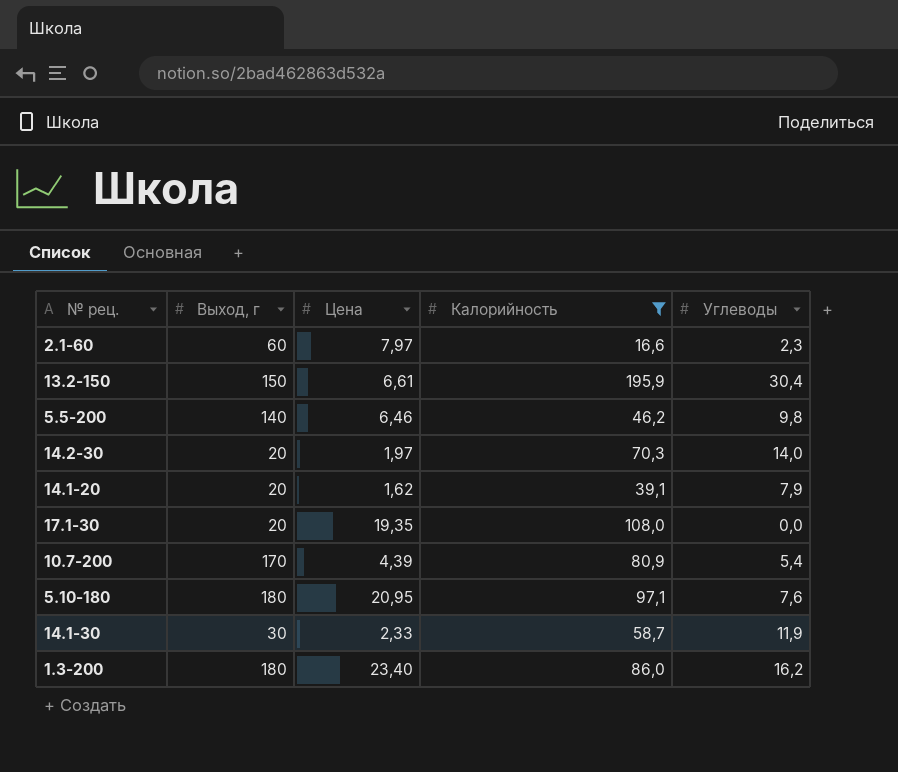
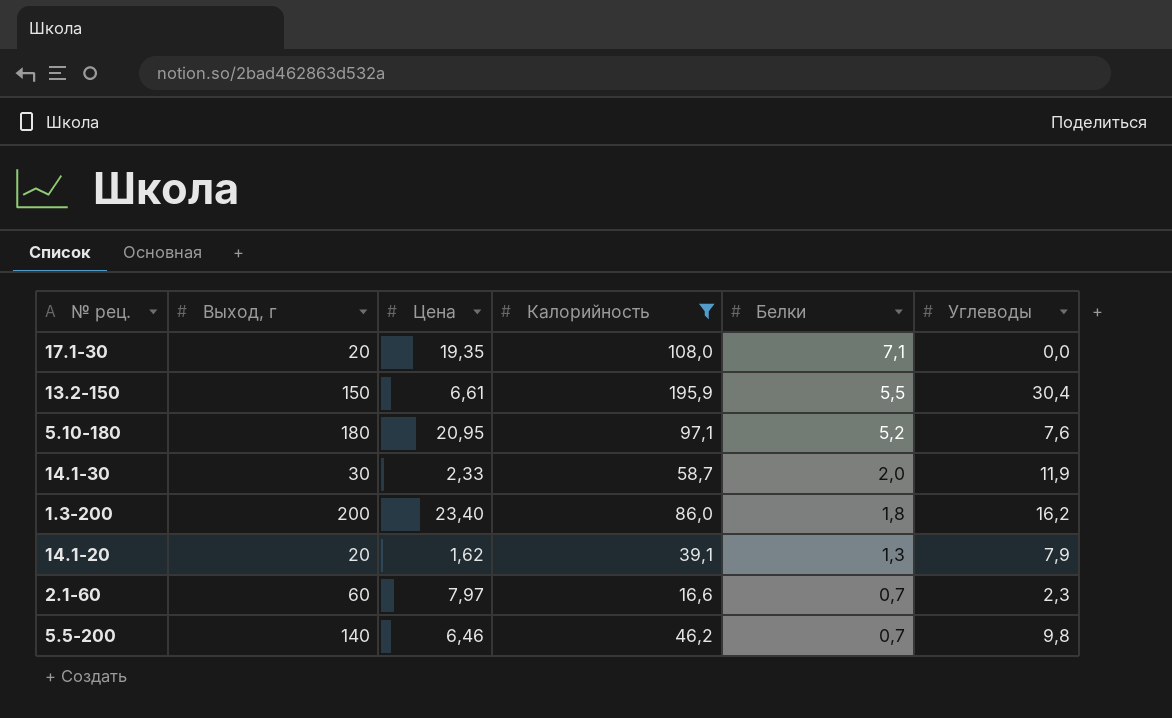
row order: none -> Белки descending
column Белки | position: none -> 5
row 14.2-30: 20 | 1,97 | 70,3 | 14,0 -> none
row 10.7-200: 170 | 4,39 | 80,9 | 5,4 -> none
1.3-200 | Выход, г: 180 -> 200

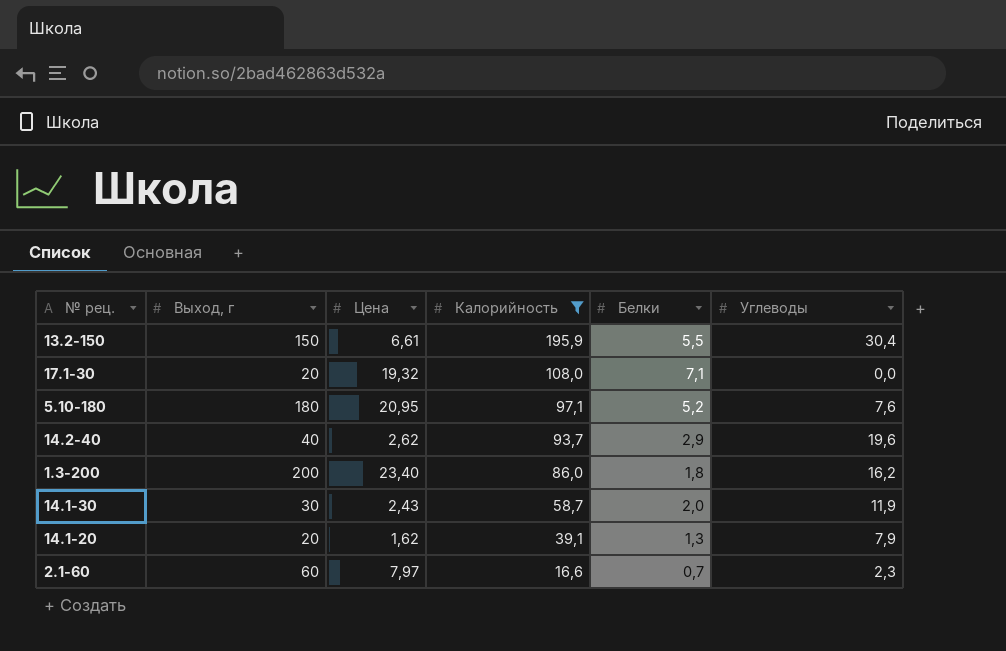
row order: Белки descending -> Калорийность descending
row 5.5-200: 140 | 6,46 | 46,2 | 0,7 | 9,8 -> none
17.1-30 | Цена: 19,35 -> 19,32
row 14.2-40: none -> 40 | 2,62 | 93,7 | 2,9 | 19,6
14.1-30 | Цена: 2,33 -> 2,43

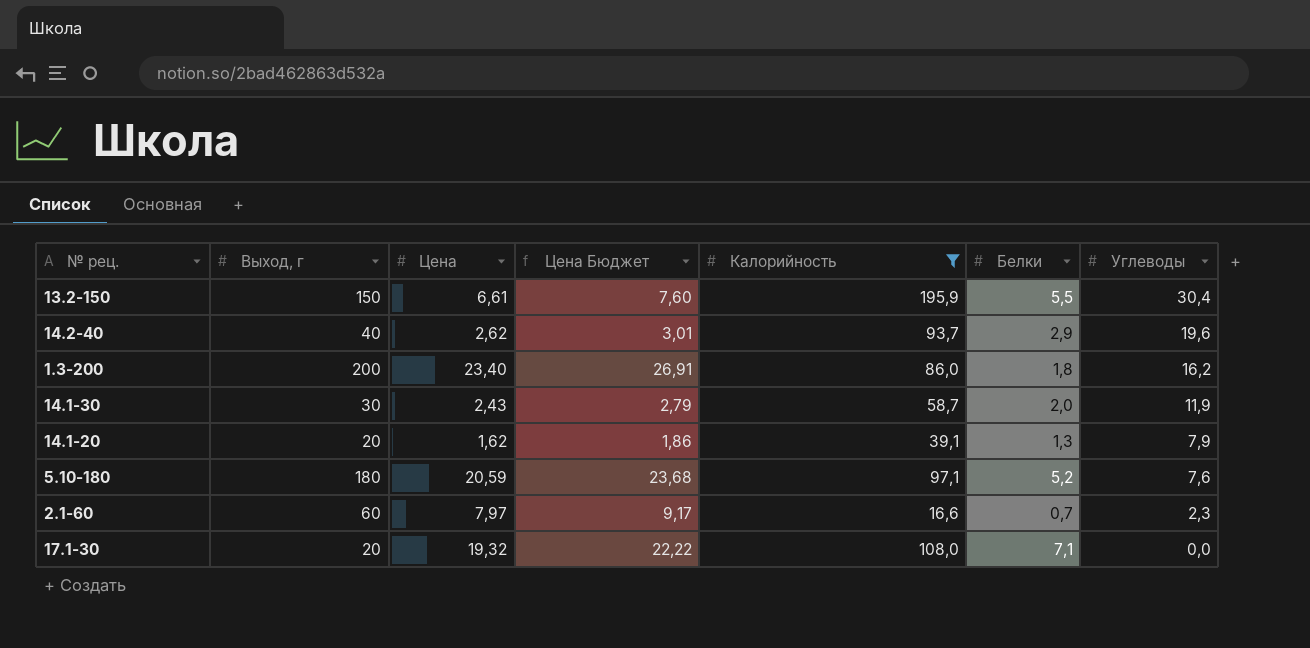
row order: Калорийность descending -> Углеводы descending
column Цена Бюджет | formula: none -> [Цена] * 1,15
5.10-180 | Цена: 20,95 -> 20,59

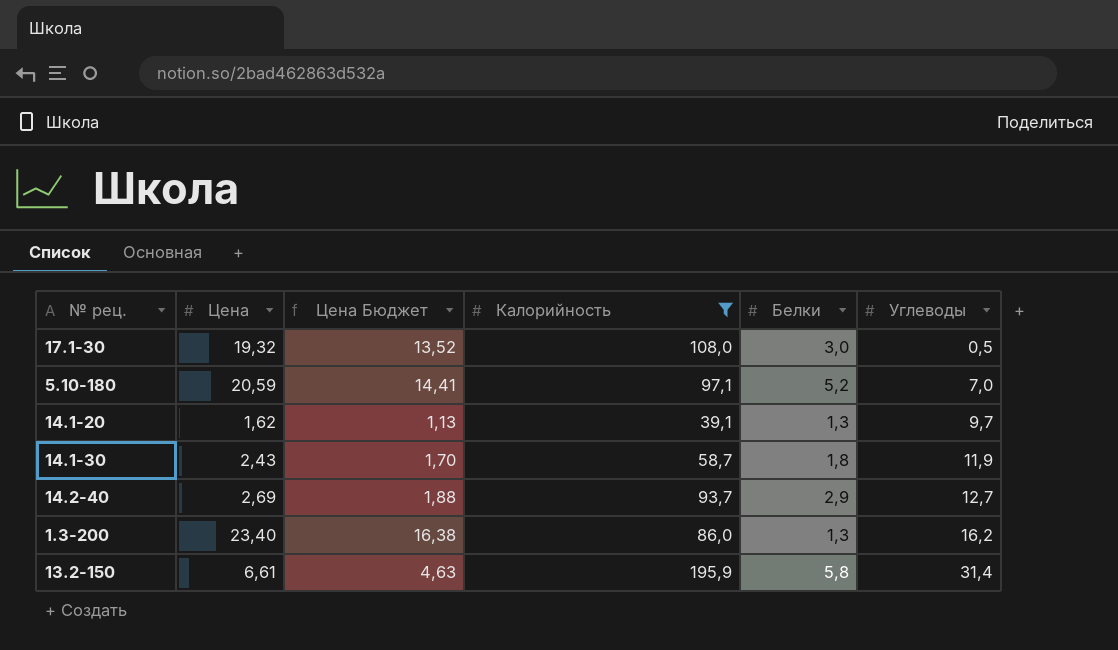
row order: Углеводы descending -> Углеводы ascending
column Выход, г | position: 2 -> none
column Цена Бюджет | formula: [Цена] * 1,15 -> [Цена] * 0,7
row 2.1-60: 60 | 7,97 | 9,17 | 16,6 | 0,7 | 2,3 -> none
17.1-30 | Белки: 7,1 -> 3,0
17.1-30 | Углеводы: 0,0 -> 0,5
5.10-180 | Углеводы: 7,6 -> 7,0
14.1-20 | Углеводы: 7,9 -> 9,7
14.1-30 | Белки: 2,0 -> 1,8
14.2-40 | Цена: 2,62 -> 2,69
14.2-40 | Углеводы: 19,6 -> 12,7
1.3-200 | Белки: 1,8 -> 1,3
13.2-150 | Белки: 5,5 -> 5,8
13.2-150 | Углеводы: 30,4 -> 31,4

